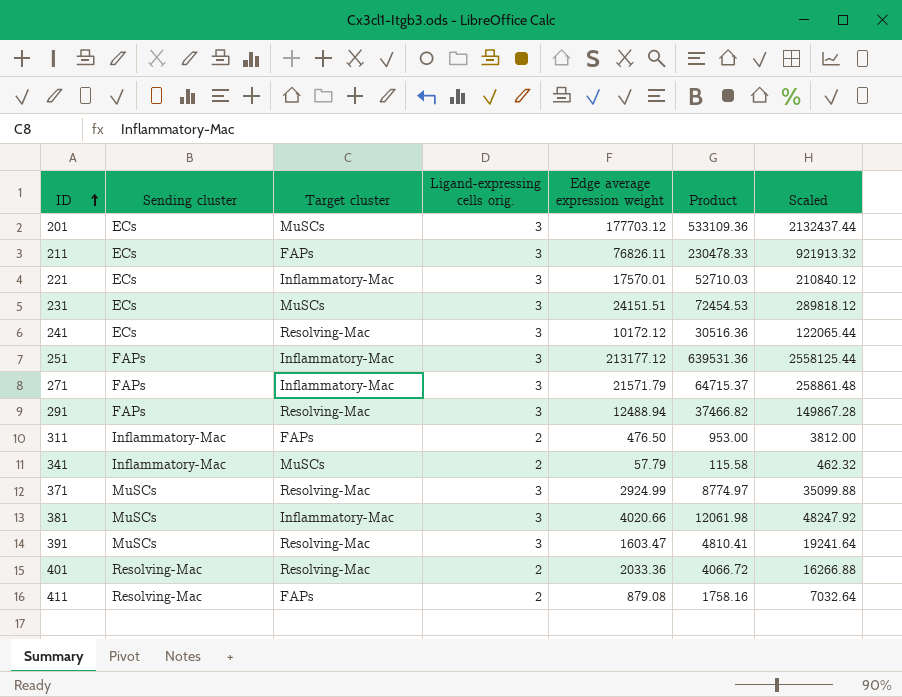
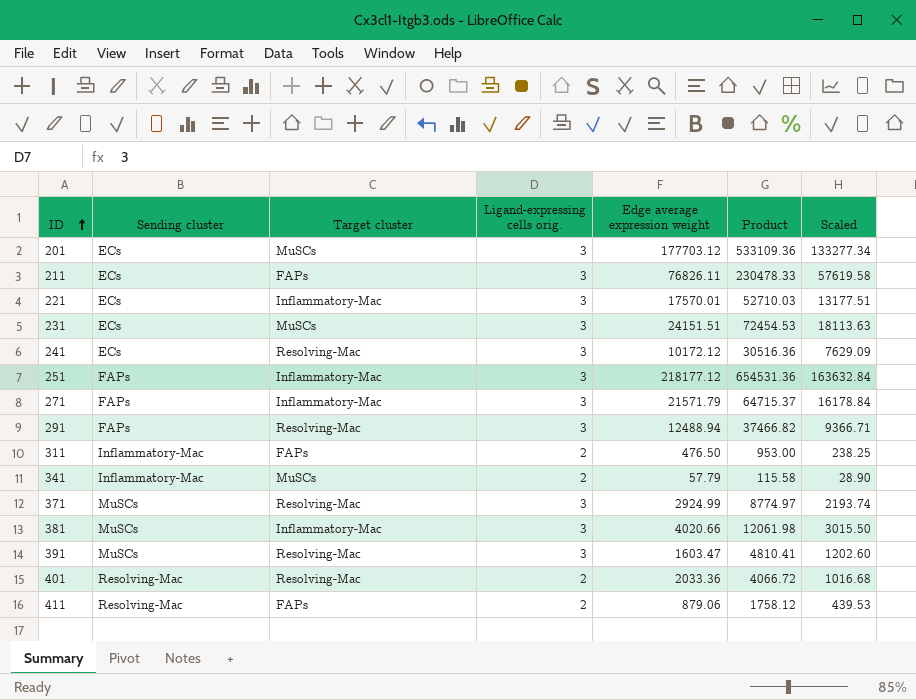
column Scaled | formula: [Product] * 4 -> [Product] * 0.25
251 | Edge average expression weight: 213177.12 -> 218177.12
251 | Product: 639531.36 -> 654531.36
411 | Edge average expression weight: 879.08 -> 879.06
411 | Product: 1758.16 -> 1758.12

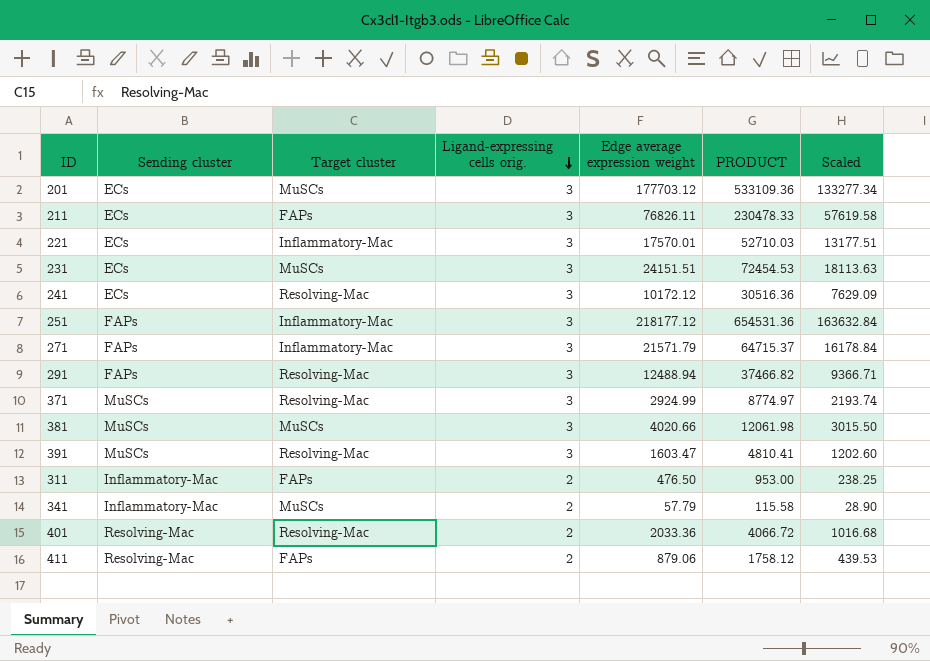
row order: ID ascending -> Ligand-expressing cells orig. descending
column name: Product -> PRODUCT
381 | Target cluster: Inflammatory-Mac -> MuSCs

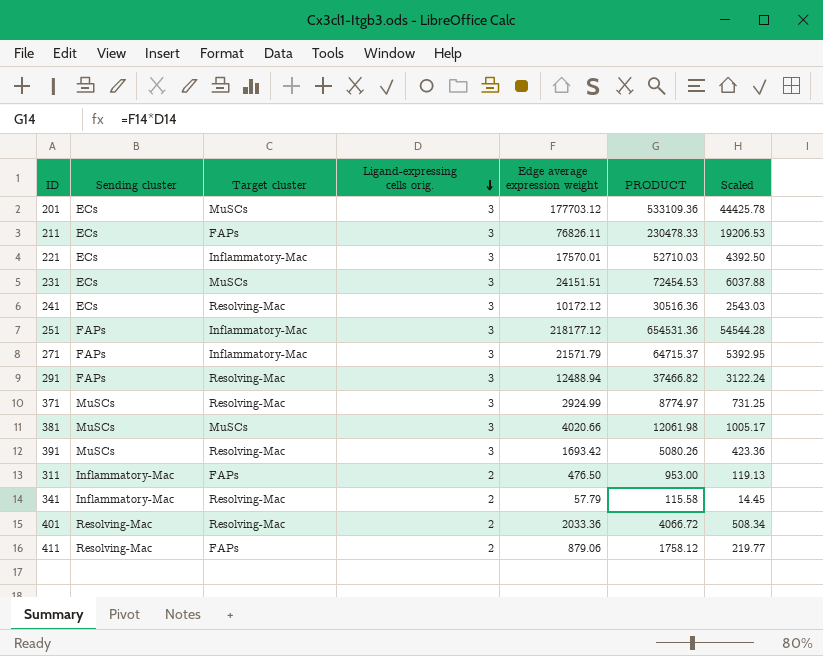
column Scaled | formula: [PRODUCT] * 0.25 -> [Edge average expression weight] * 0.25
391 | Edge average expression weight: 1603.47 -> 1693.42
391 | PRODUCT: 4810.41 -> 5080.26
341 | Target cluster: MuSCs -> Resolving-Mac

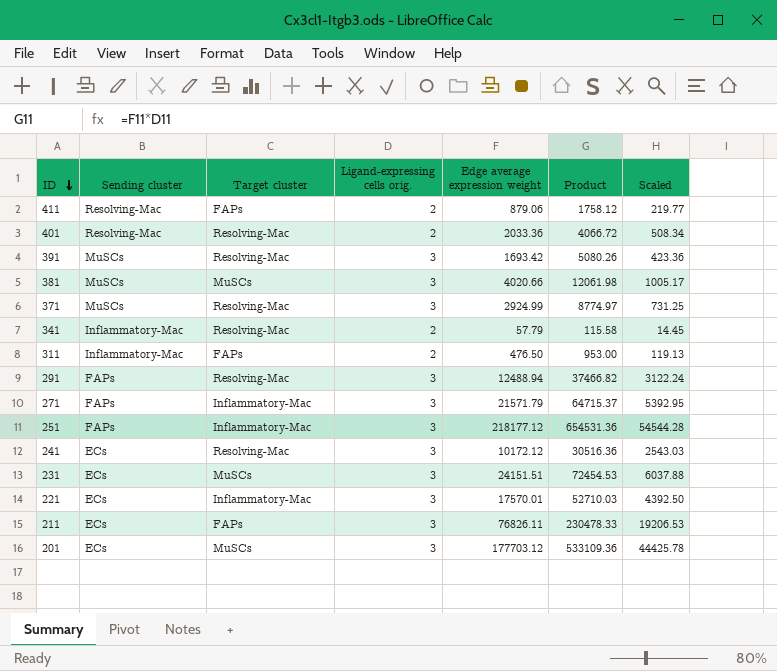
row order: Ligand-expressing cells orig. descending -> ID descending
column name: PRODUCT -> Product

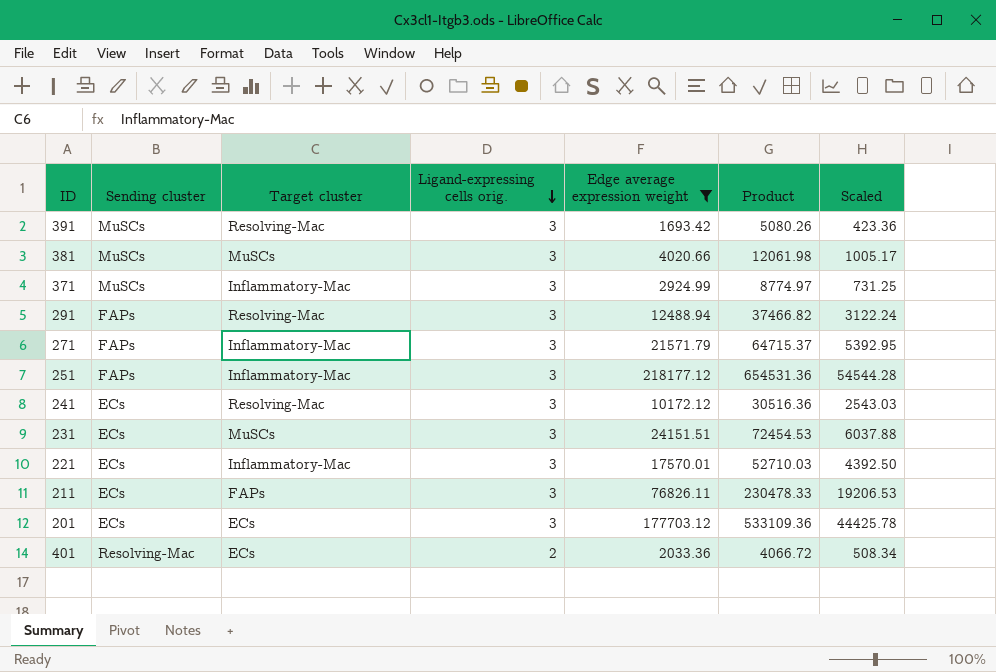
filter: none -> Edge average expression weight >= 1693.42
row order: ID descending -> Ligand-expressing cells orig. descending
371 | Target cluster: Resolving-Mac -> Inflammatory-Mac
201 | Target cluster: MuSCs -> ECs
401 | Target cluster: Resolving-Mac -> ECs

